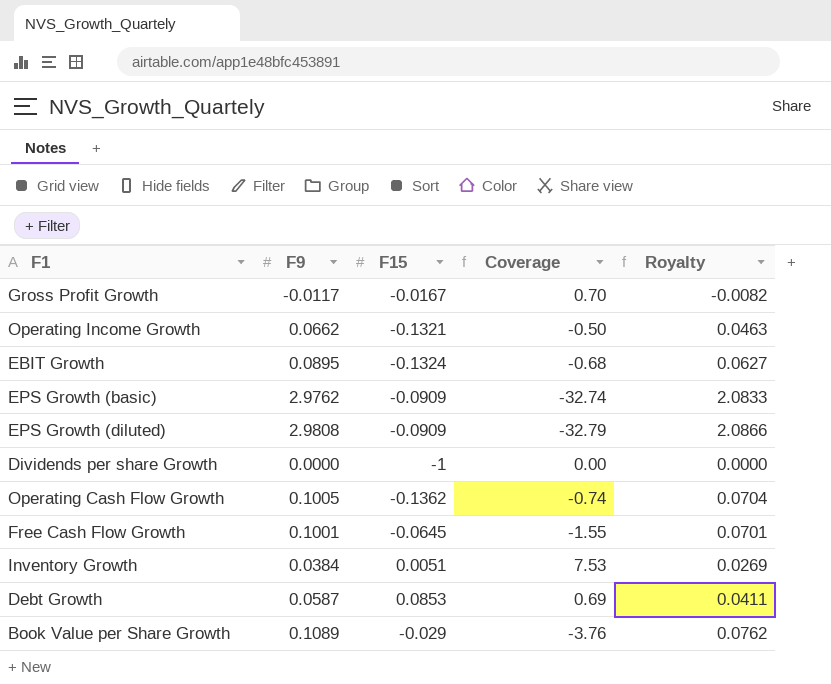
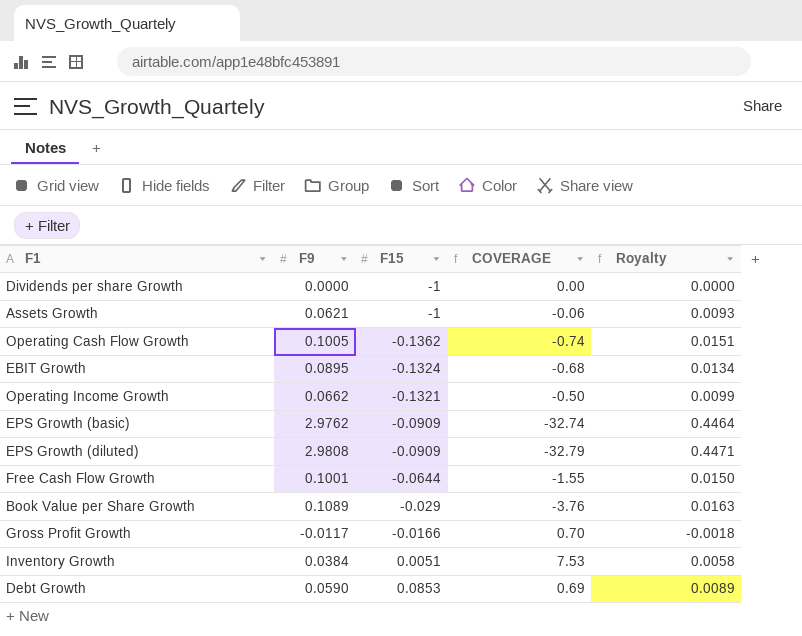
row order: none -> F15 ascending
column name: Coverage -> COVERAGE
column Royalty | formula: [F9] * 0.7 -> [F9] * 0.15
row Assets Growth: none -> 0.0621 | -1 | -0.06 | 0.0093
Free Cash Flow Growth | F15: -0.0645 -> -0.0644
Gross Profit Growth | F15: -0.0167 -> -0.0166
Debt Growth | F9: 0.0587 -> 0.0590

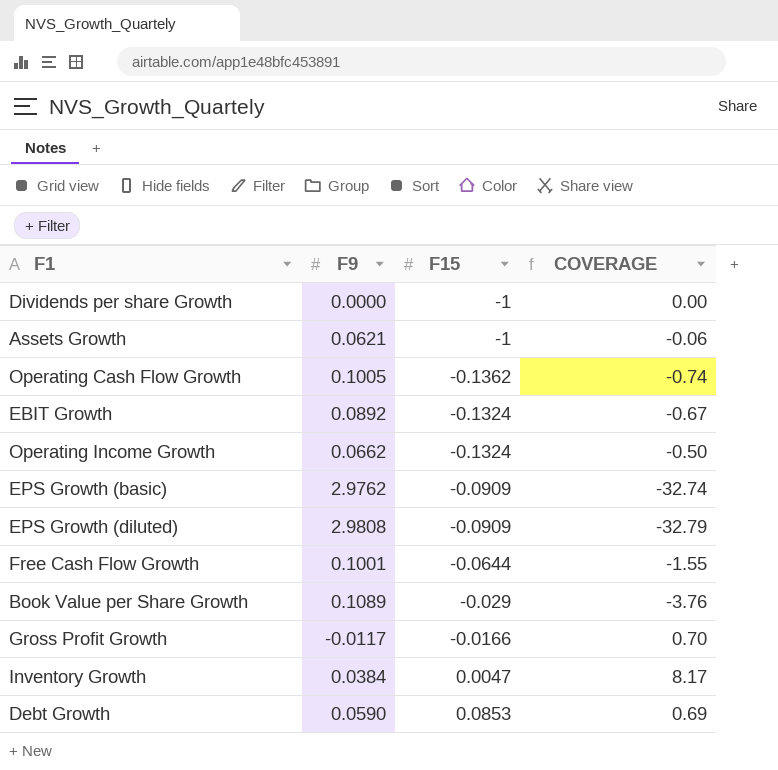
column Royalty | formula: [F9] * 0.15 -> none
EBIT Growth | F9: 0.0895 -> 0.0892
EBIT Growth | COVERAGE: -0.68 -> -0.67
Operating Income Growth | F15: -0.1321 -> -0.1324
Inventory Growth | F15: 0.0051 -> 0.0047
Inventory Growth | COVERAGE: 7.53 -> 8.17

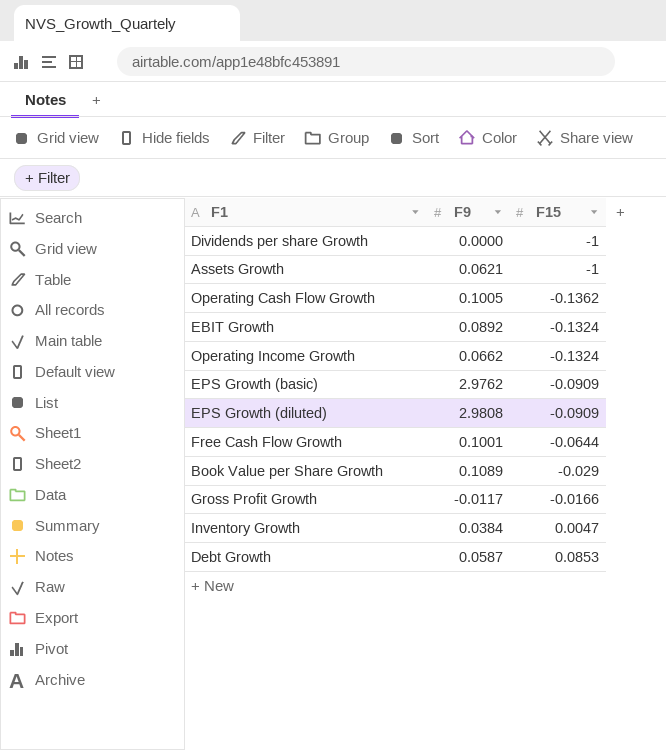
column COVERAGE | formula: [F9] / [F15] -> none
Debt Growth | F9: 0.0590 -> 0.0587

